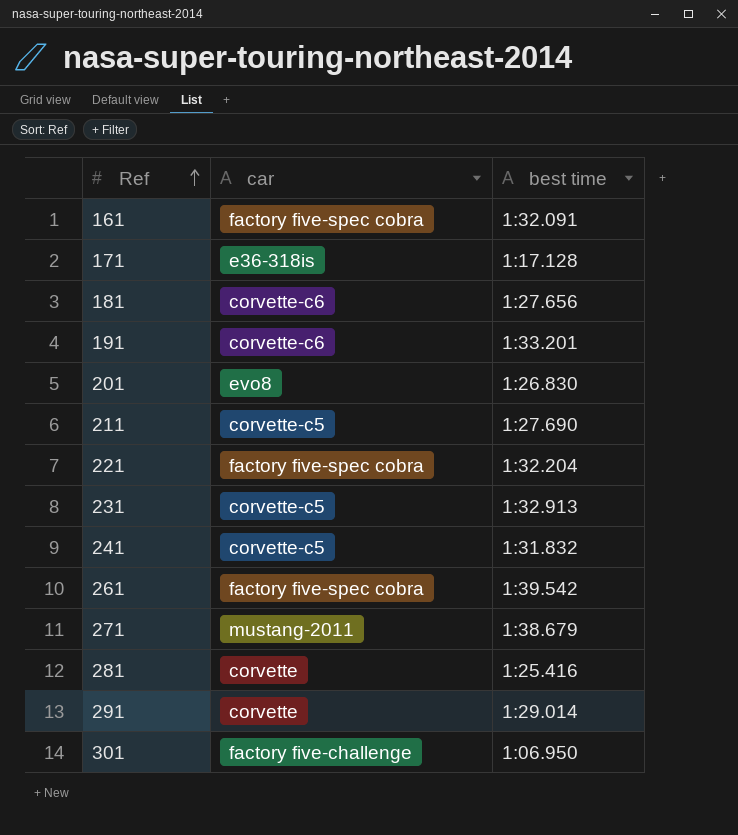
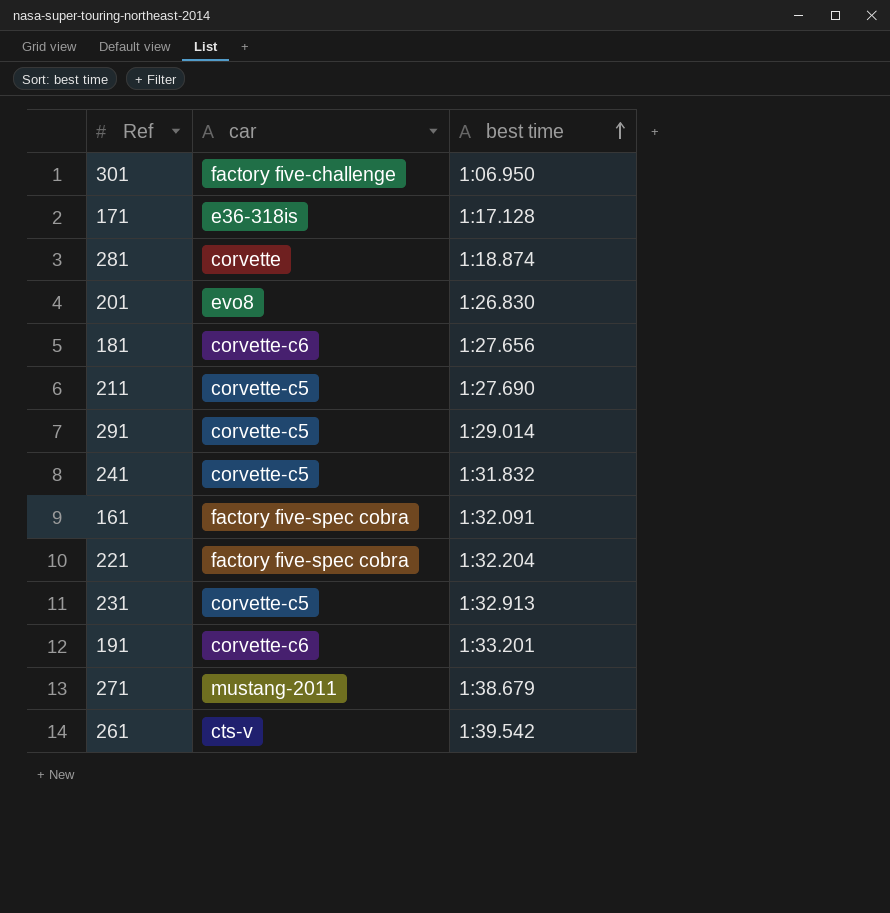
row order: Ref ascending -> best time ascending
281 | best time: 1:25.416 -> 1:18.874
291 | car: corvette -> corvette-c5
261 | car: factory five-spec cobra -> cts-v

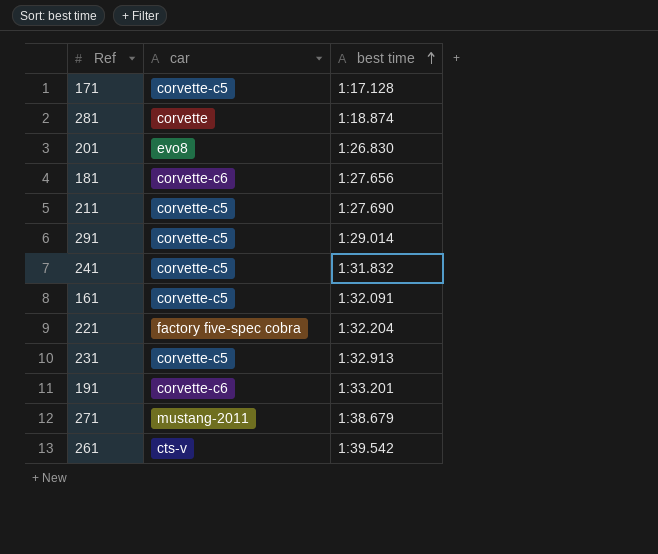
row 301: factory five-challenge | 1:06.950 -> none
171 | car: e36-318is -> corvette-c5
161 | car: factory five-spec cobra -> corvette-c5

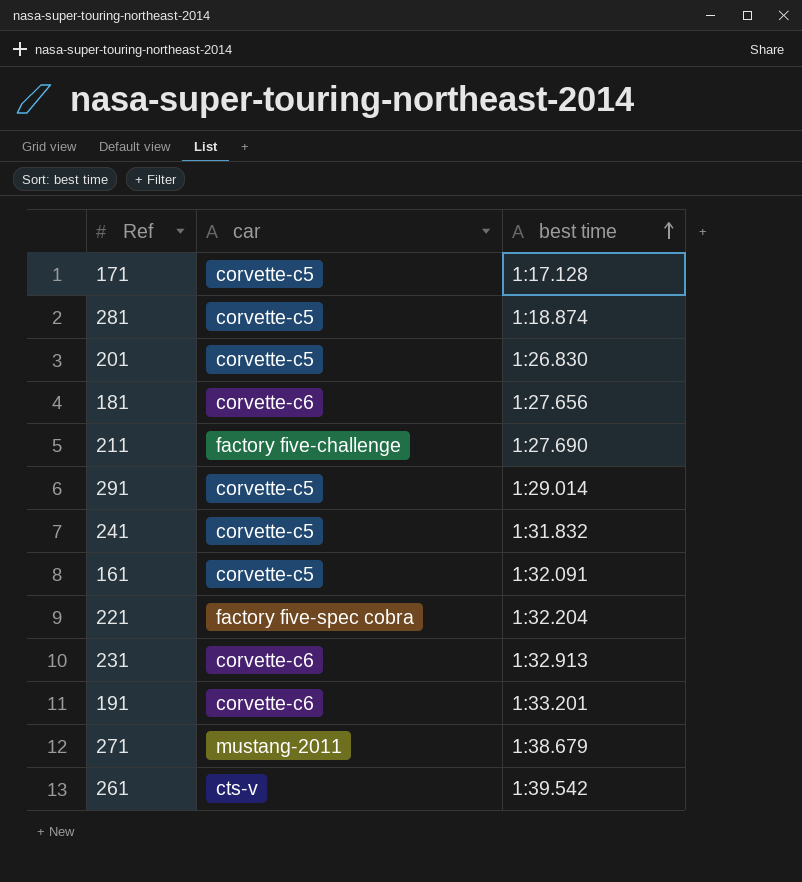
281 | car: corvette -> corvette-c5
201 | car: evo8 -> corvette-c5
211 | car: corvette-c5 -> factory five-challenge
231 | car: corvette-c5 -> corvette-c6

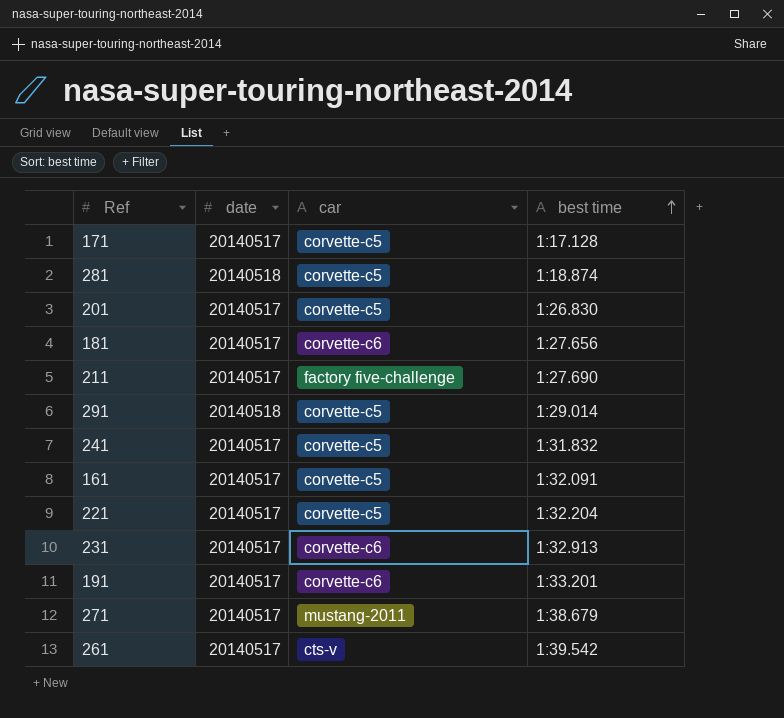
column date | position: none -> 2
221 | car: factory five-spec cobra -> corvette-c5

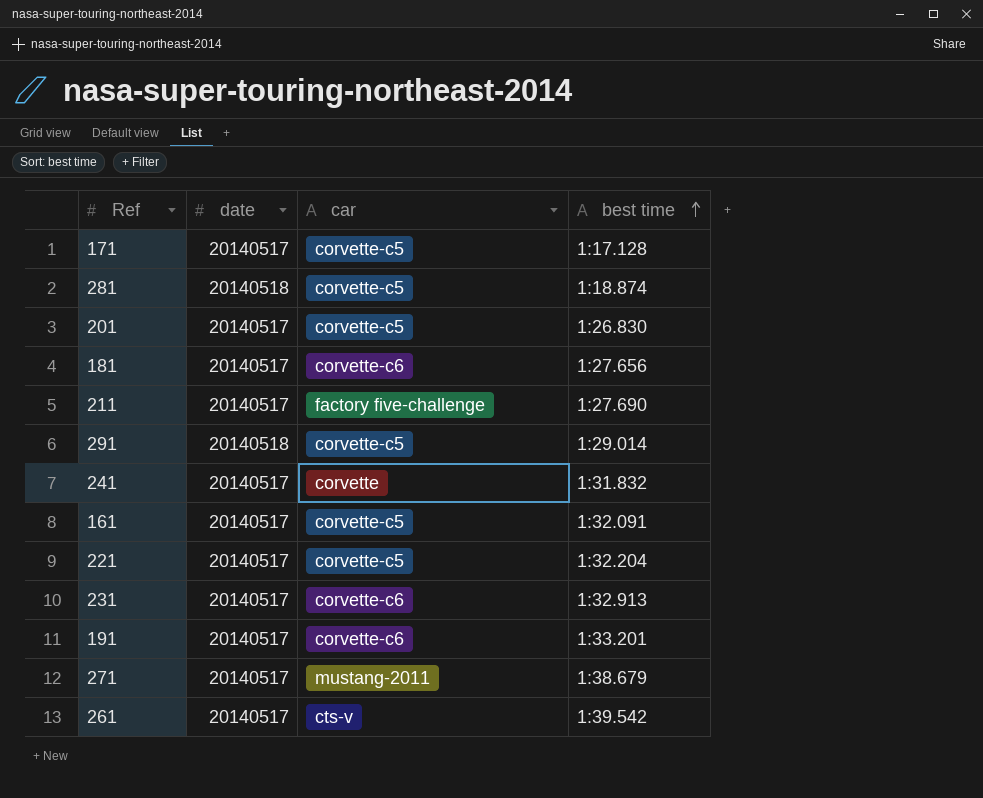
241 | car: corvette-c5 -> corvette

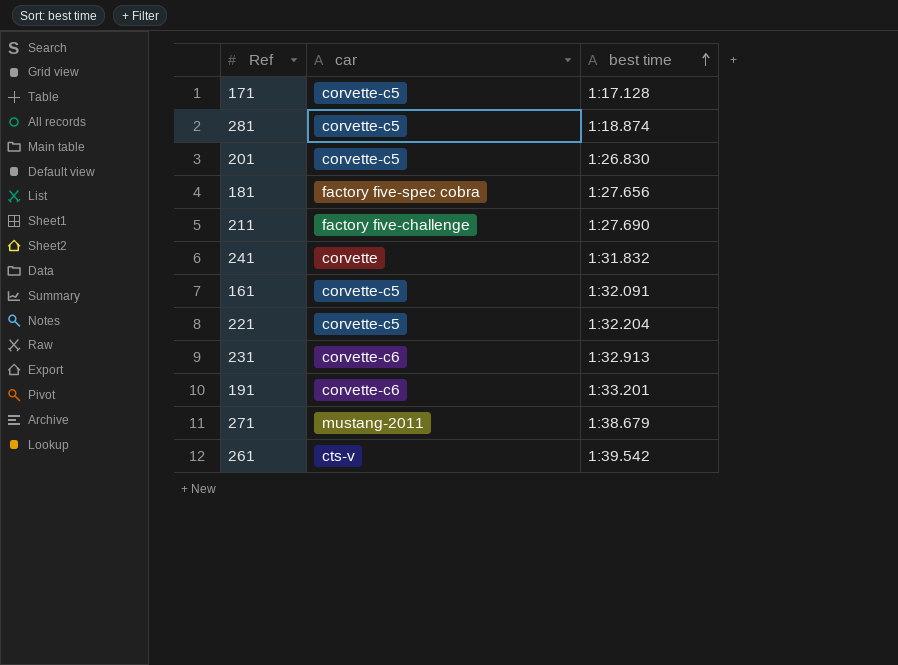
column date | position: 2 -> none
row 291: 20140518 | corvette-c5 | 1:29.014 -> none
181 | car: corvette-c6 -> factory five-spec cobra

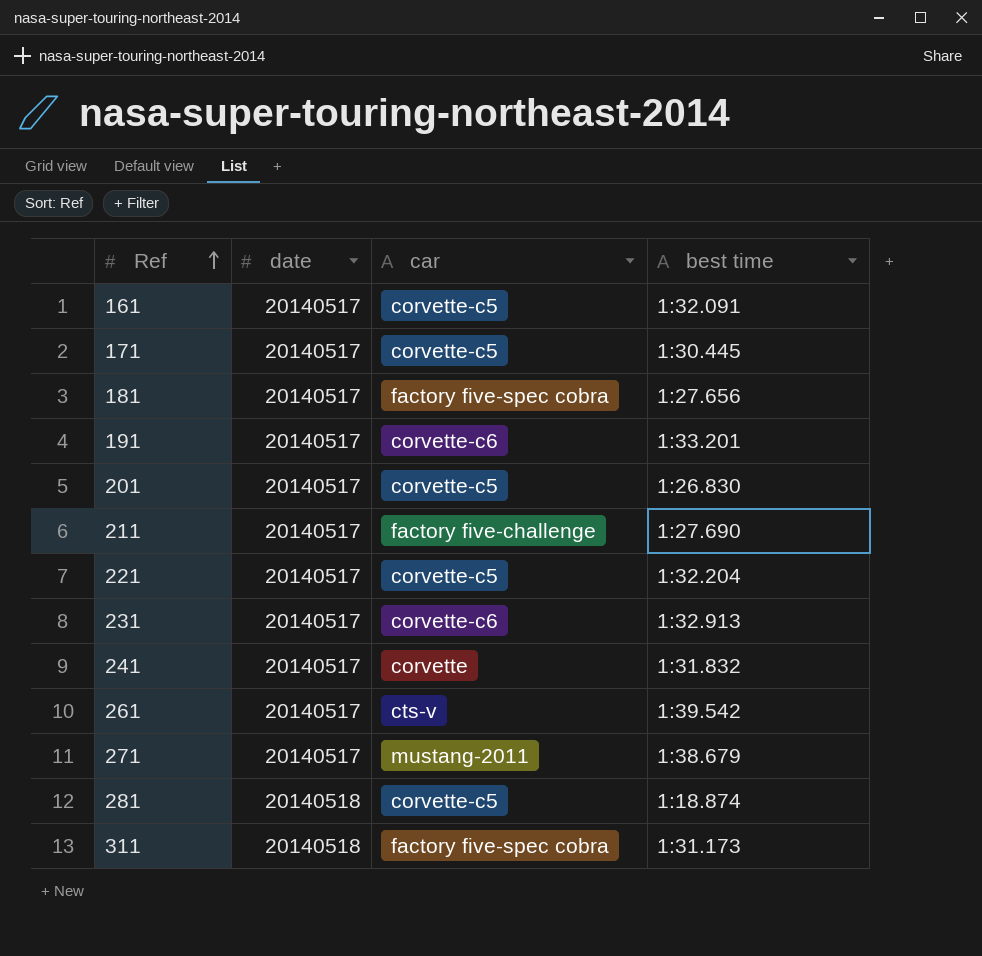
row order: best time ascending -> Ref ascending
column date | position: none -> 2
171 | best time: 1:17.128 -> 1:30.445
row 311: none -> 20140518 | factory five-spec cobra | 1:31.173

